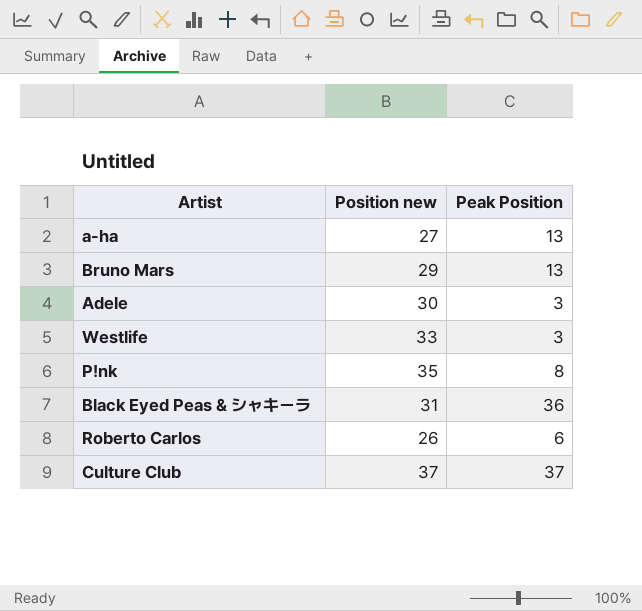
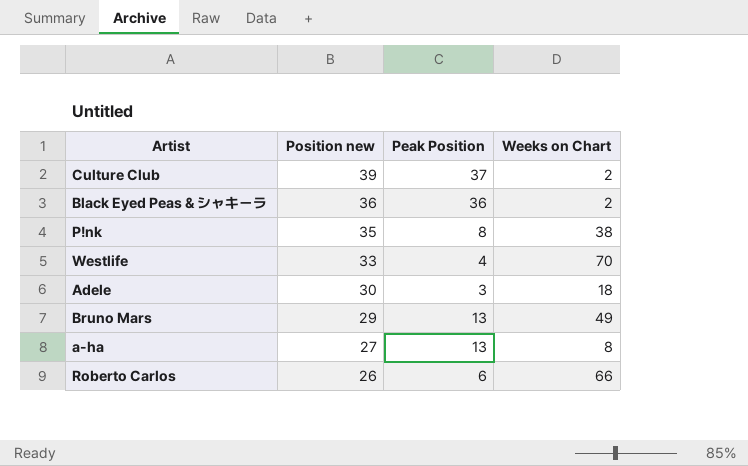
row order: none -> Position new descending
column Weeks on Chart | position: none -> 4
Culture Club | Position new: 37 -> 39
Black Eyed Peas & シャキーラ | Position new: 31 -> 36
Westlife | Peak Position: 3 -> 4

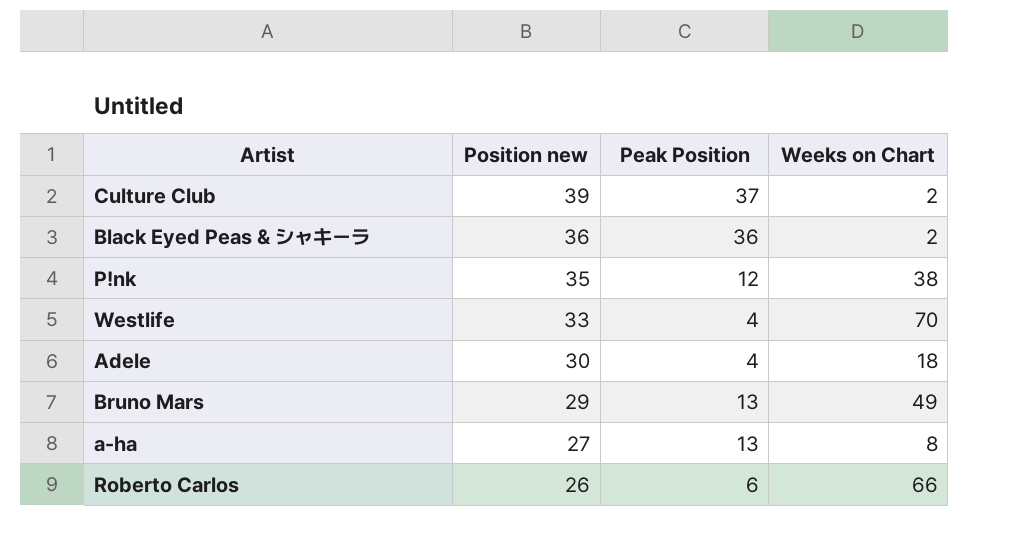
P!nk | Peak Position: 8 -> 12
Adele | Peak Position: 3 -> 4

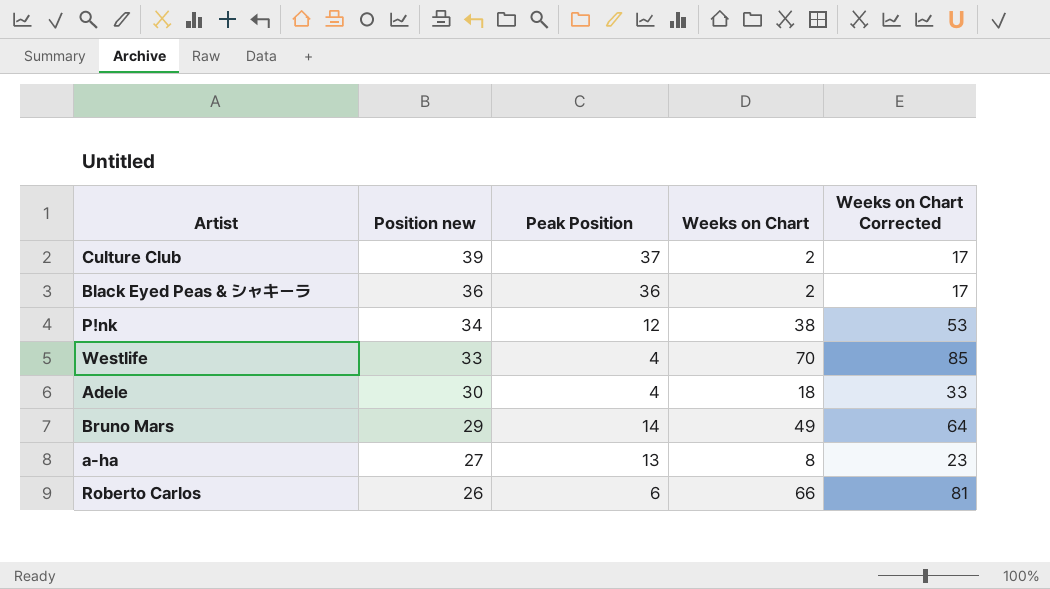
column Weeks on Chart Corrected | formula: none -> [Weeks on Chart] + 15
P!nk | Position new: 35 -> 34
Bruno Mars | Peak Position: 13 -> 14

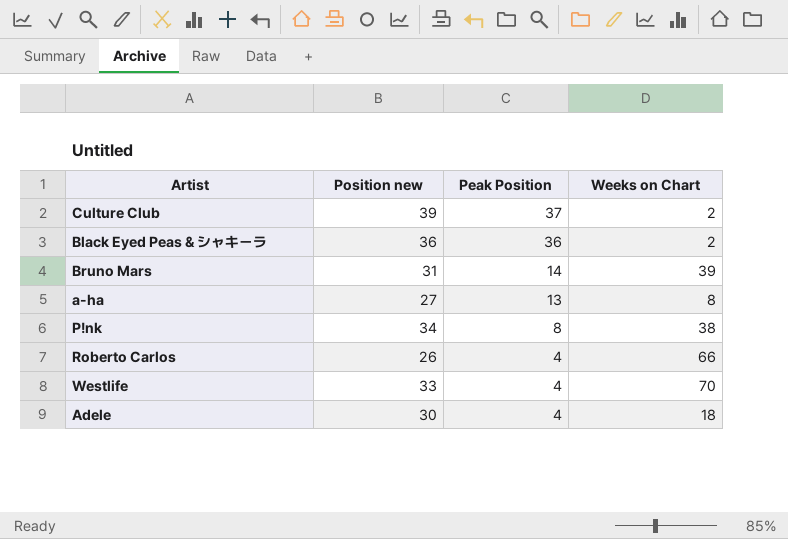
row order: Position new descending -> Peak Position descending
column Weeks on Chart Corrected | formula: [Weeks on Chart] + 15 -> none
Bruno Mars | Position new: 29 -> 31
Bruno Mars | Weeks on Chart: 49 -> 39
P!nk | Peak Position: 12 -> 8
Roberto Carlos | Peak Position: 6 -> 4

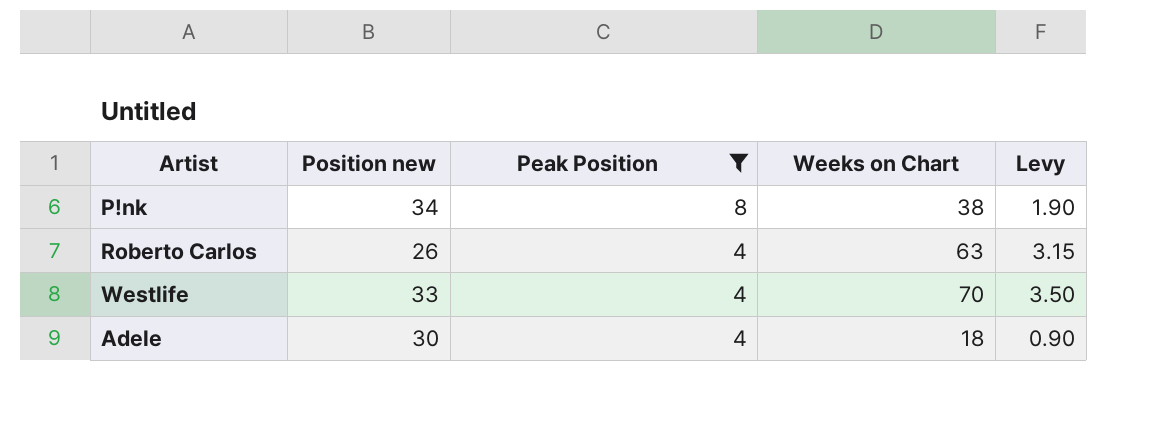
filter: none -> Peak Position <= 8
column Levy | formula: none -> [Weeks on Chart] * 0.05
Roberto Carlos | Weeks on Chart: 66 -> 63

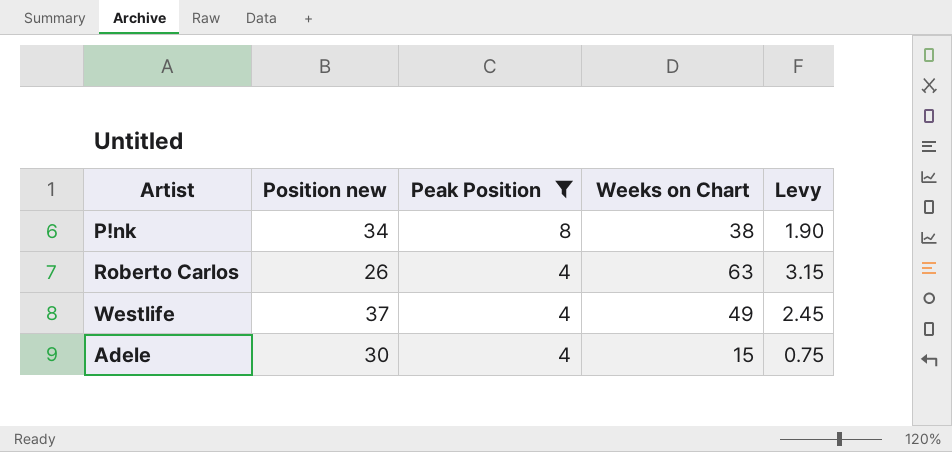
Westlife | Position new: 33 -> 37
Westlife | Weeks on Chart: 70 -> 49
Westlife | Levy: 3.50 -> 2.45
Adele | Weeks on Chart: 18 -> 15
Adele | Levy: 0.90 -> 0.75

